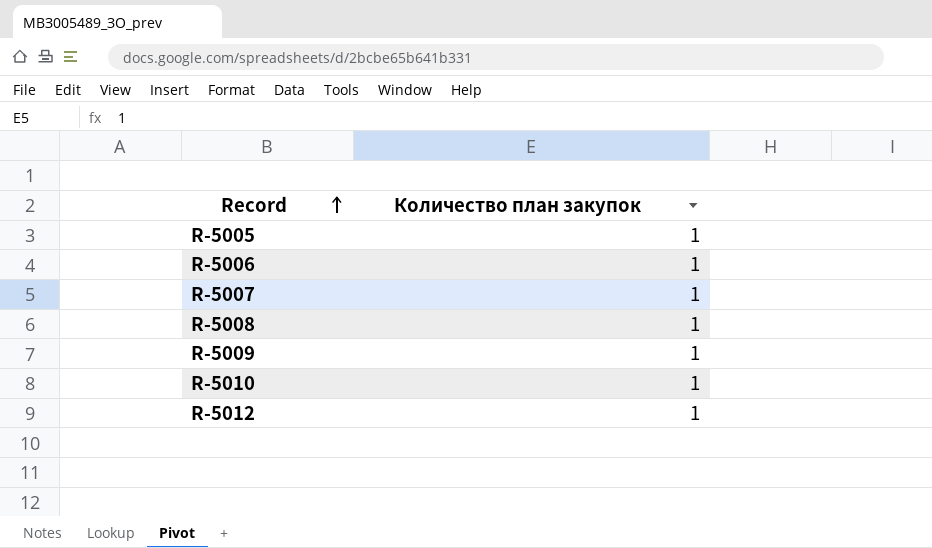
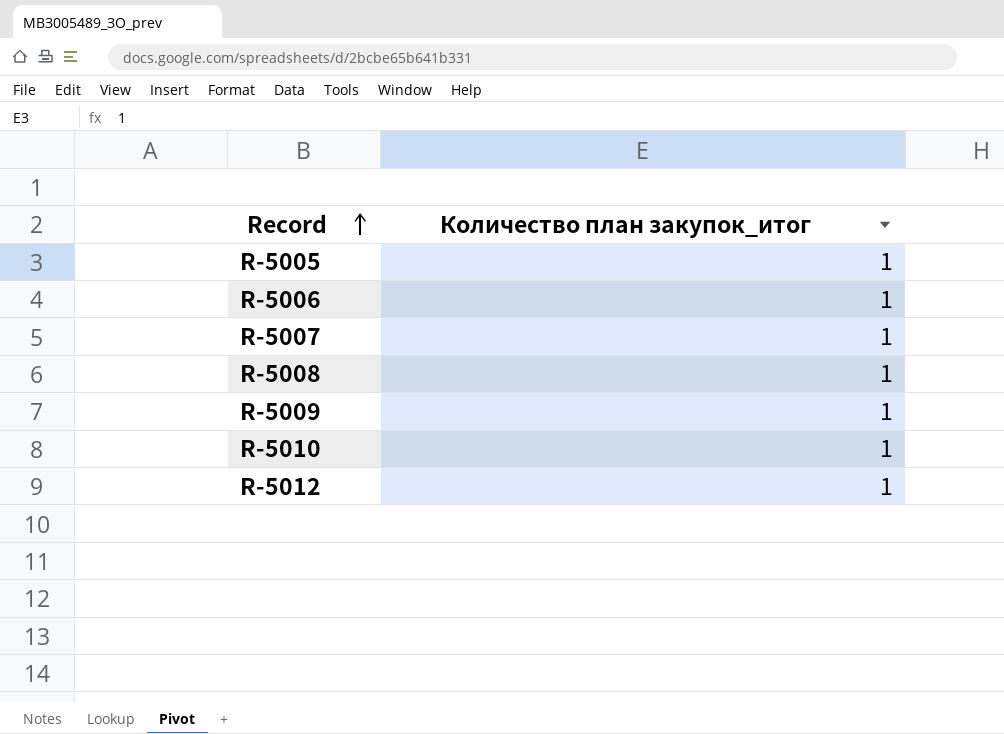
column name: Количество план закупок -> Количество план закупок_итог

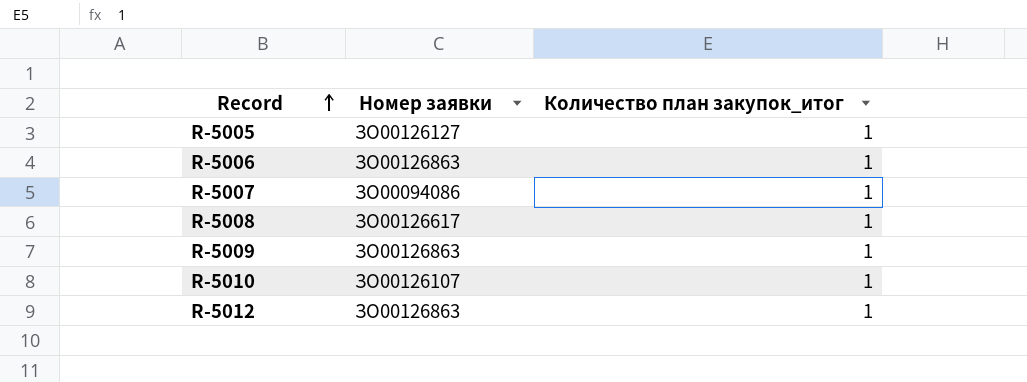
column Номер заявки | position: none -> 2

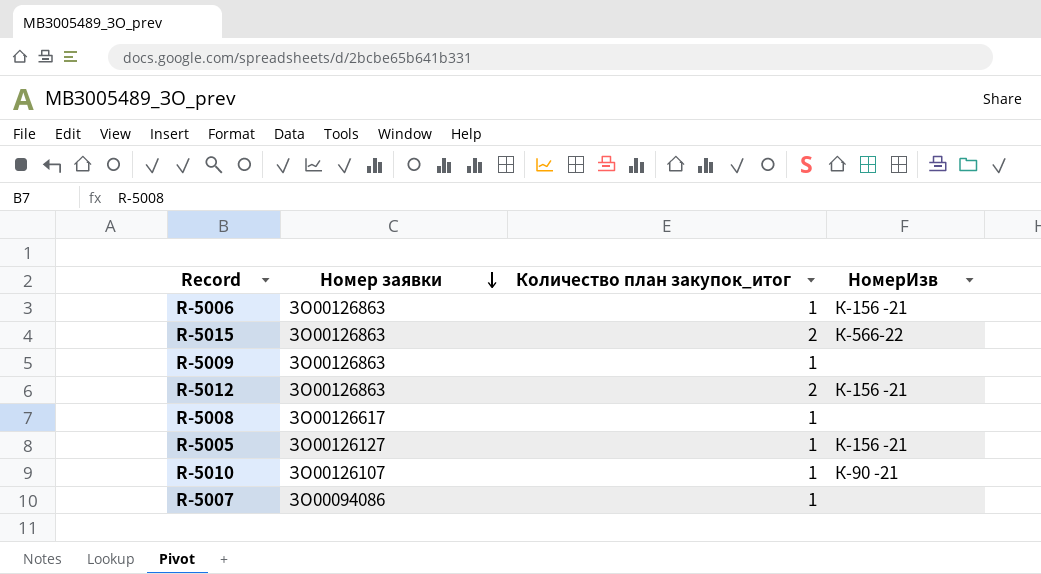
row order: Record ascending -> Номер заявки descending
column НомерИзв | position: none -> 4
row R-5015: none -> ЗО00126863 | 2 | К-566-22
R-5012 | Количество план закупок_итог: 1 -> 2

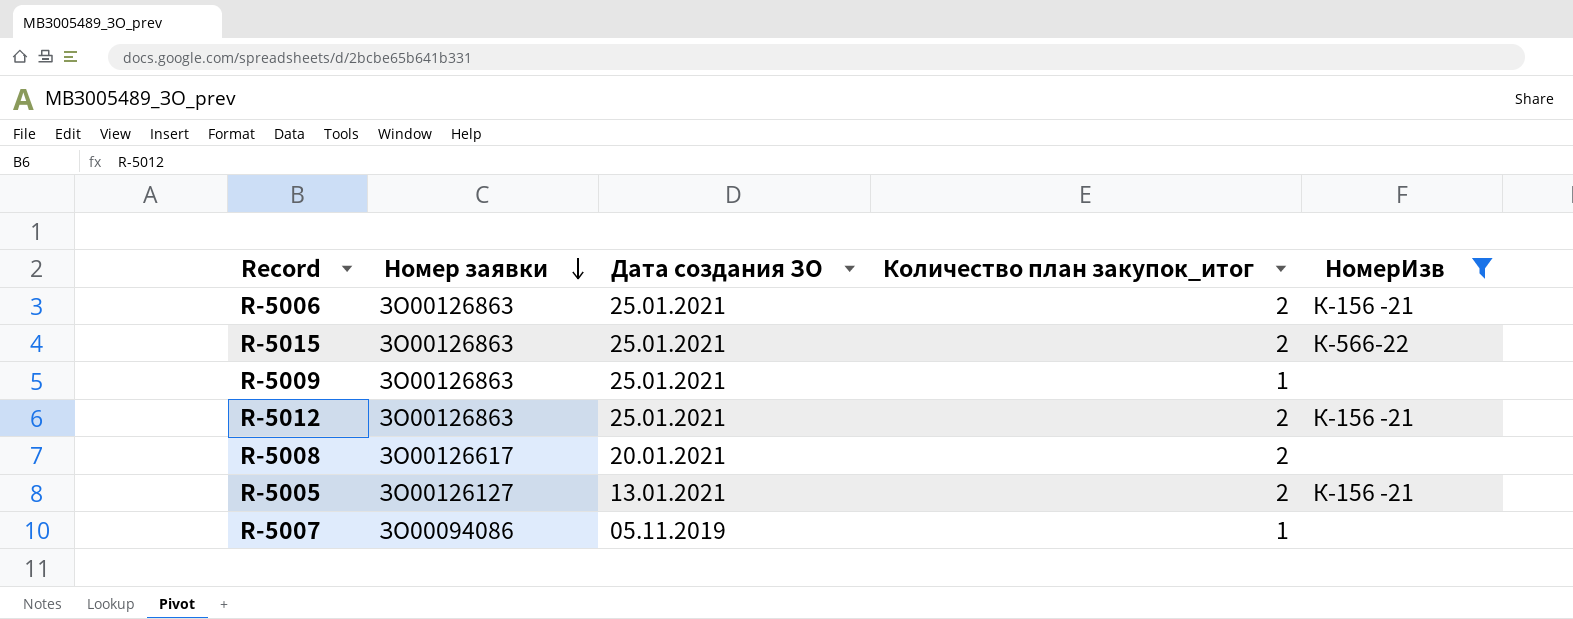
filter: none -> НомерИзв != К-90 -21
column Дата создания ЗО | position: none -> 3
R-5006 | Количество план закупок_итог: 1 -> 2
R-5008 | Количество план закупок_итог: 1 -> 2
R-5005 | Количество план закупок_итог: 1 -> 2

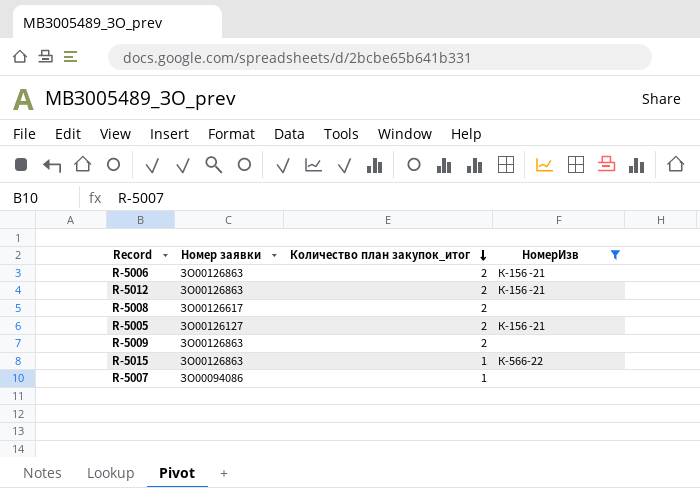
row order: Номер заявки descending -> Количество план закупок_итог descending
column Дата создания ЗО | position: 3 -> none
R-5009 | Количество план закупок_итог: 1 -> 2
R-5015 | Количество план закупок_итог: 2 -> 1

